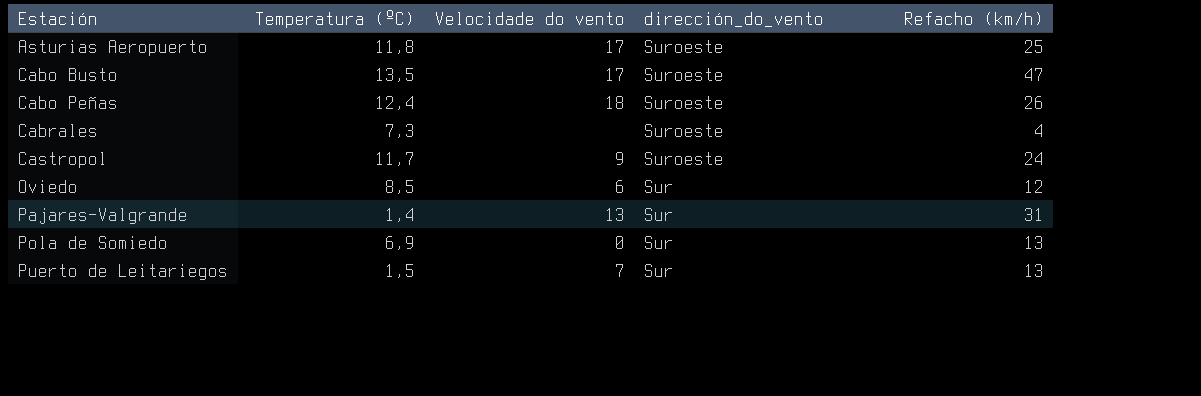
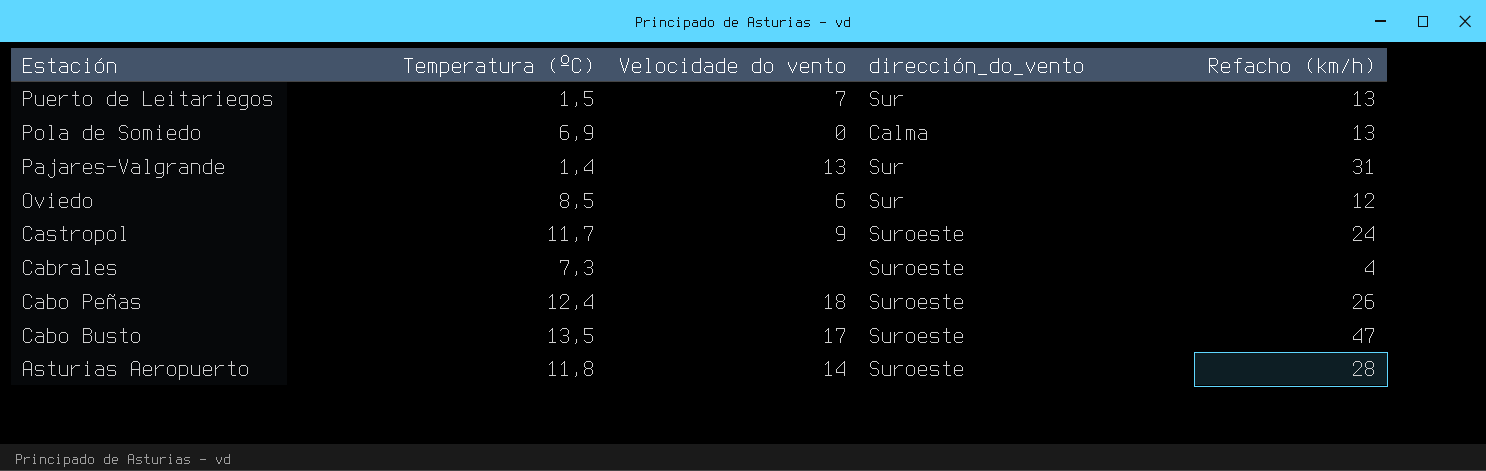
row order: Estación ascending -> Estación descending
Pola de Somiedo | dirección_do_vento: Sur -> Calma
Asturias Aeropuerto | Velocidade do vento: 17 -> 14
Asturias Aeropuerto | Refacho (km/h): 25 -> 28

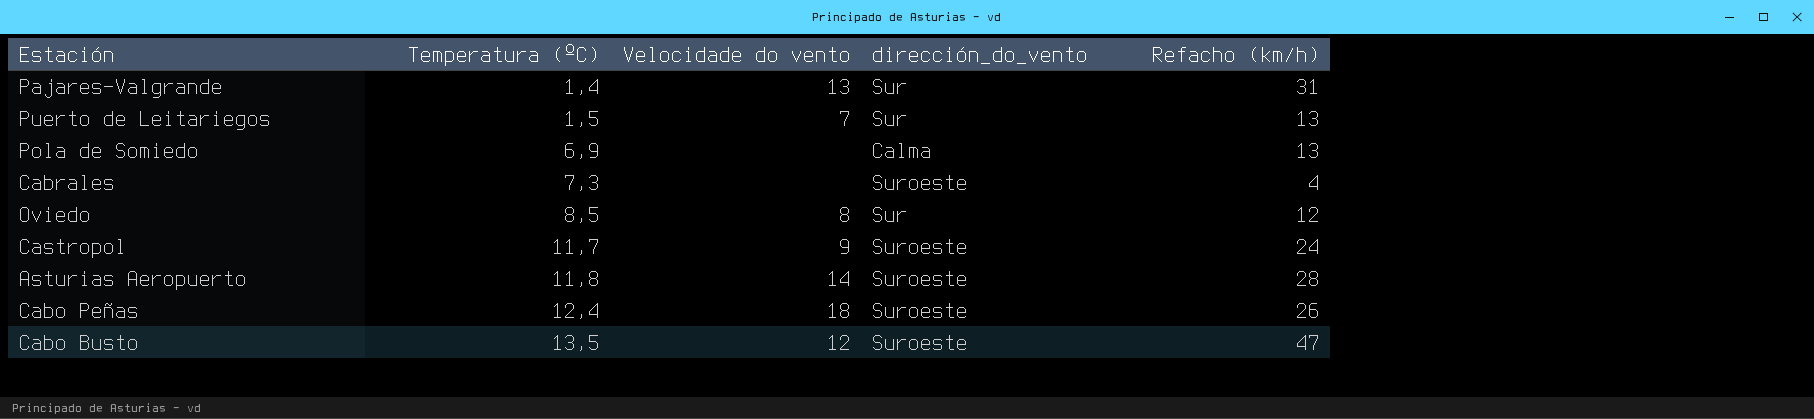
row order: Estación descending -> Temperatura (ºC) ascending
Pola de Somiedo | Velocidade do vento: 0 -> none
Oviedo | Velocidade do vento: 6 -> 8
Cabo Busto | Velocidade do vento: 17 -> 12

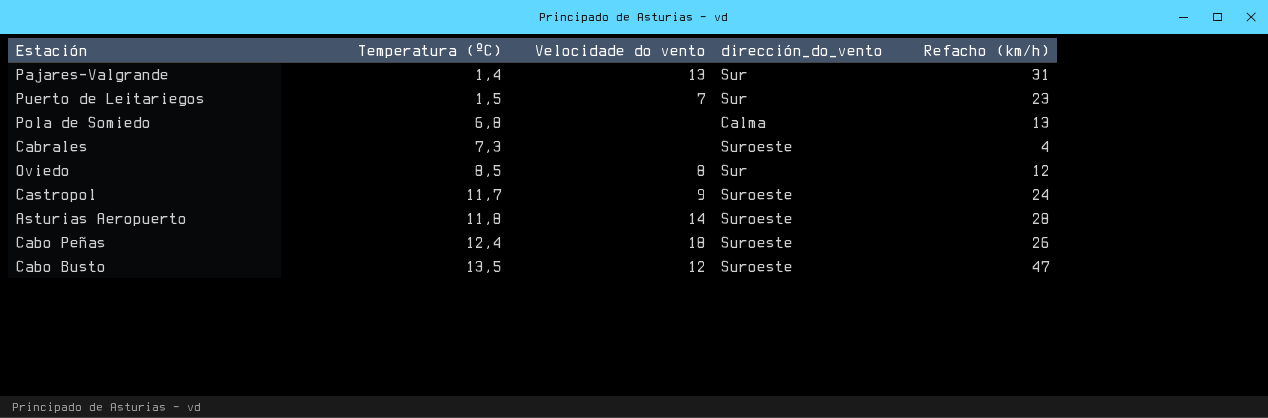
Puerto de Leitariegos | Refacho (km/h): 13 -> 23
Pola de Somiedo | Temperatura (ºC): 6,9 -> 6,8

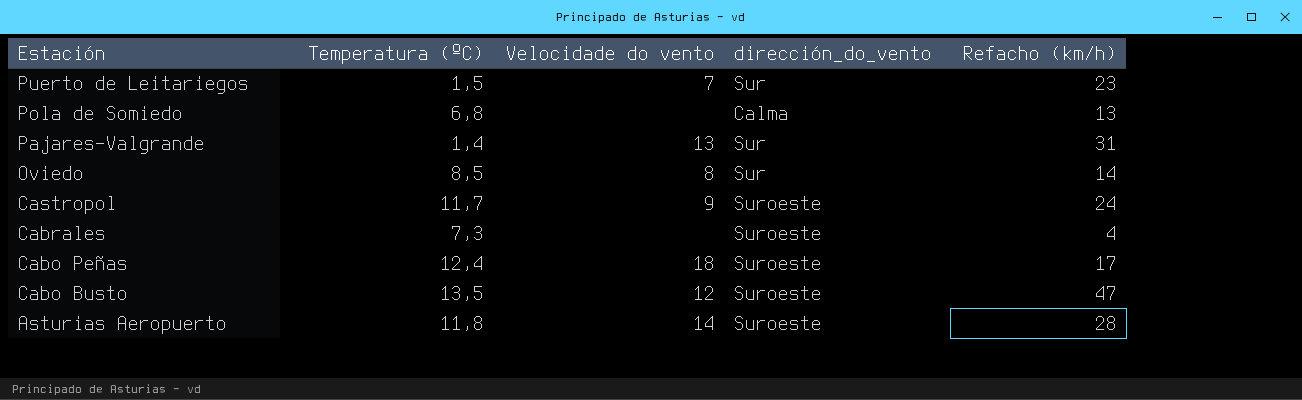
row order: Temperatura (ºC) ascending -> Estación descending
Oviedo | Refacho (km/h): 12 -> 14
Cabo Peñas | Refacho (km/h): 26 -> 17

